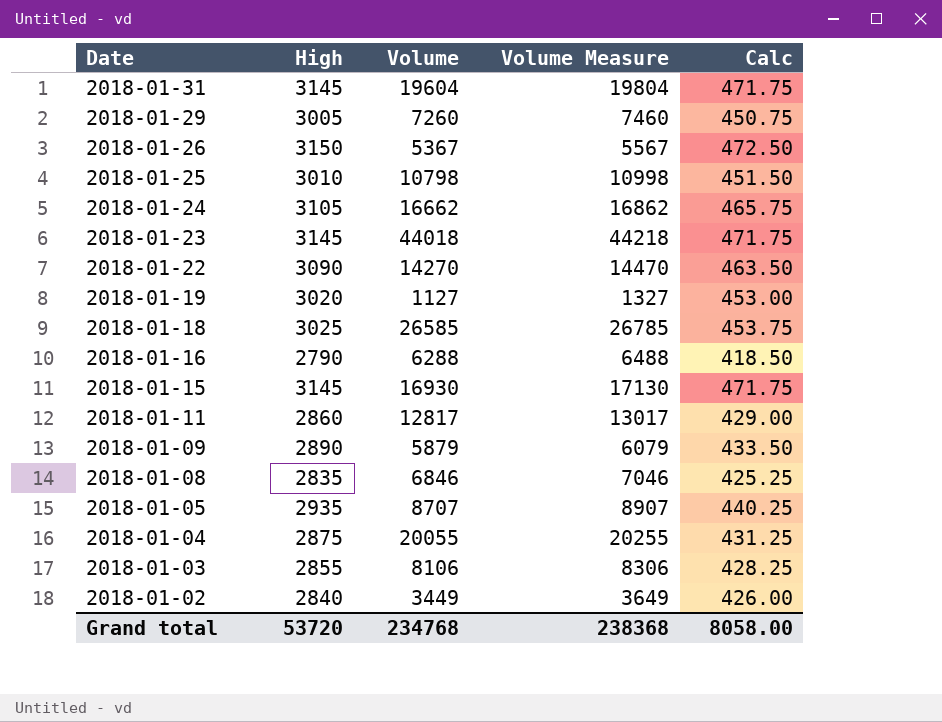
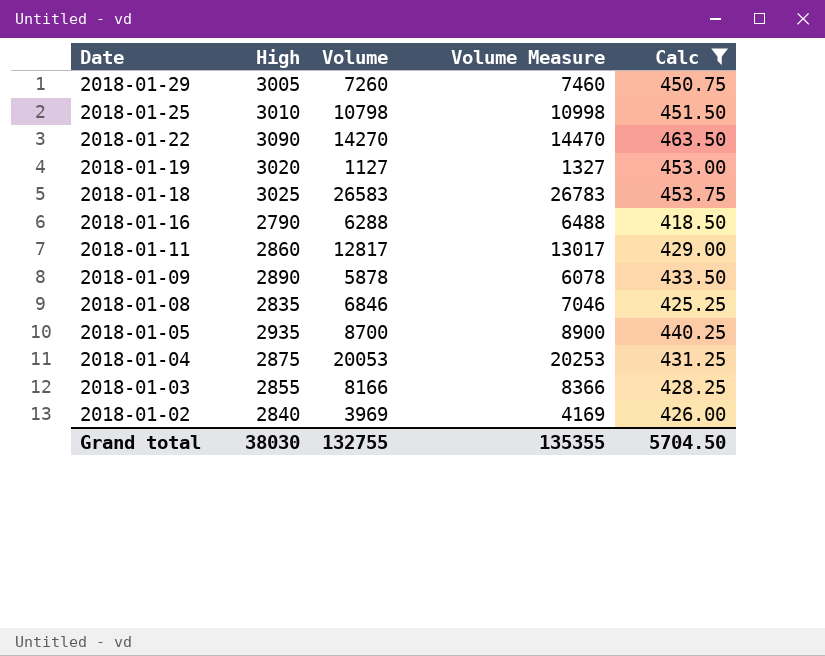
filter: none -> Calc <= 463.50
2018-01-18 | Volume: 26585 -> 26583
2018-01-18 | Volume Measure: 26785 -> 26783
2018-01-09 | Volume: 5879 -> 5878
2018-01-09 | Volume Measure: 6079 -> 6078
2018-01-05 | Volume: 8707 -> 8700
2018-01-05 | Volume Measure: 8907 -> 8900
2018-01-04 | Volume: 20055 -> 20053
2018-01-04 | Volume Measure: 20255 -> 20253
2018-01-03 | Volume: 8106 -> 8166
2018-01-03 | Volume Measure: 8306 -> 8366
2018-01-02 | Volume: 3449 -> 3969
2018-01-02 | Volume Measure: 3649 -> 4169
Grand total | High: 53720 -> 38030
Grand total | Volume: 234768 -> 132755
Grand total | Volume Measure: 238368 -> 135355
Grand total | Calc: 8058.00 -> 5704.50

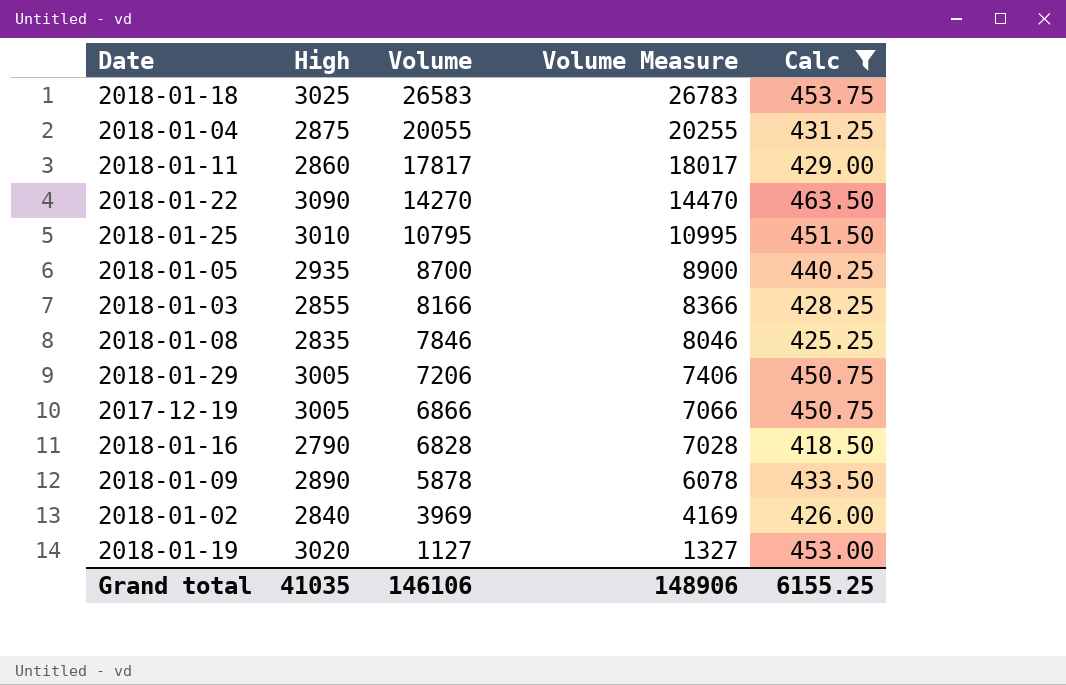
row order: Date descending -> Volume descending
2018-01-04 | Volume: 20053 -> 20055
2018-01-04 | Volume Measure: 20253 -> 20255
2018-01-11 | Volume: 12817 -> 17817
2018-01-11 | Volume Measure: 13017 -> 18017
2018-01-25 | Volume: 10798 -> 10795
2018-01-25 | Volume Measure: 10998 -> 10995
2018-01-08 | Volume: 6846 -> 7846
2018-01-08 | Volume Measure: 7046 -> 8046
2018-01-29 | Volume: 7260 -> 7206
2018-01-29 | Volume Measure: 7460 -> 7406
row 2017-12-19: none -> 3005 | 6866 | 7066 | 450.75
2018-01-16 | Volume: 6288 -> 6828
2018-01-16 | Volume Measure: 6488 -> 7028
Grand total | High: 38030 -> 41035
Grand total | Volume: 132755 -> 146106
Grand total | Volume Measure: 135355 -> 148906
Grand total | Calc: 5704.50 -> 6155.25

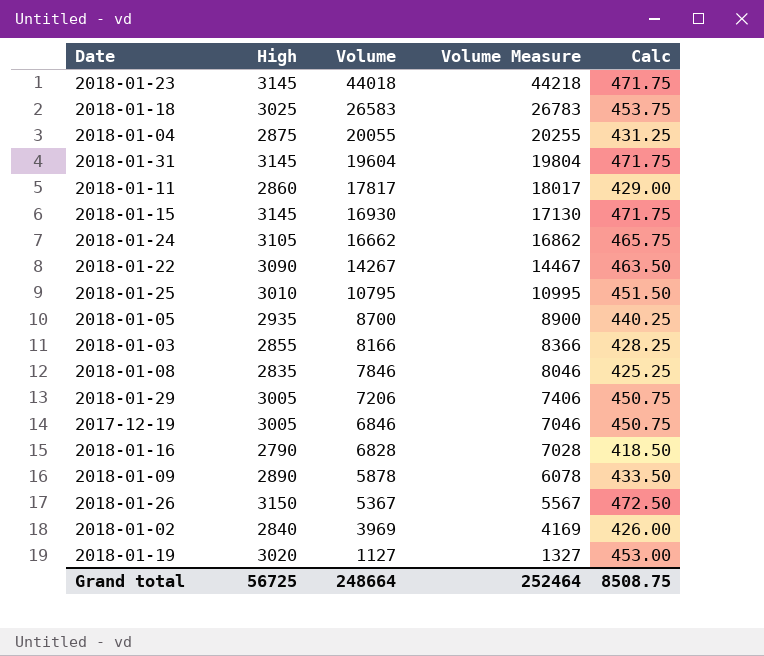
filter: Calc <= 463.50 -> none
2018-01-22 | Volume: 14270 -> 14267
2018-01-22 | Volume Measure: 14470 -> 14467
2017-12-19 | Volume: 6866 -> 6846
2017-12-19 | Volume Measure: 7066 -> 7046
Grand total | High: 41035 -> 56725
Grand total | Volume: 146106 -> 248664
Grand total | Volume Measure: 148906 -> 252464
Grand total | Calc: 6155.25 -> 8508.75

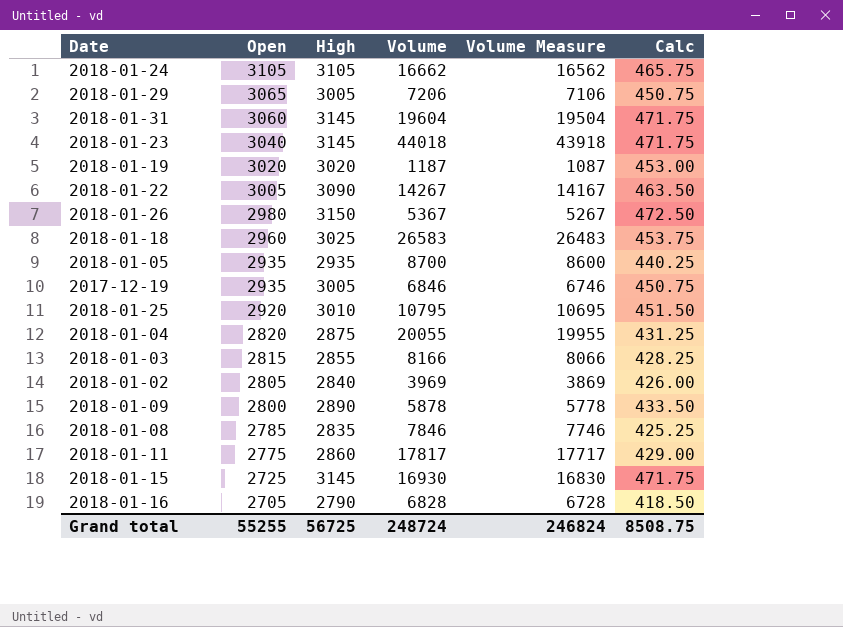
row order: Volume descending -> Open descending
column Open | position: none -> 2
column Volume Measure | formula: [Volume] + 200 -> [Volume] - 100
2018-01-19 | Volume: 1127 -> 1187
Grand total | Volume: 248664 -> 248724
Grand total | Volume Measure: 252464 -> 246824

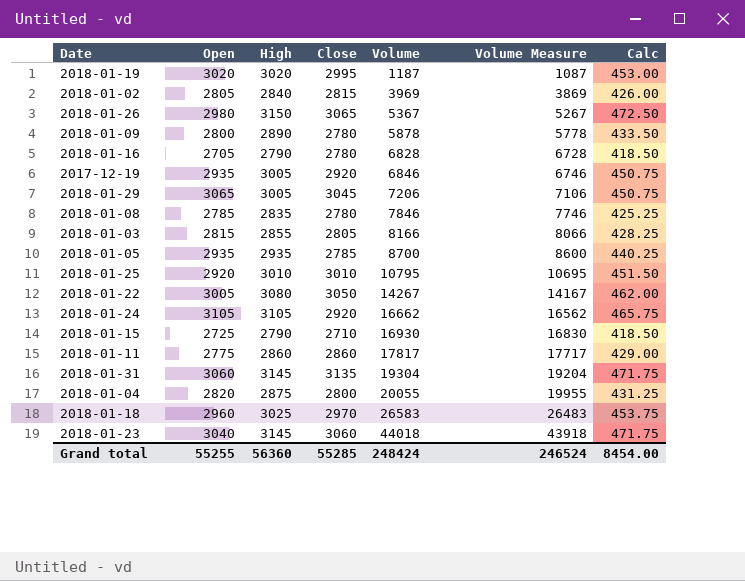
row order: Open descending -> Volume ascending
column Close | position: none -> 4
2018-01-22 | High: 3090 -> 3080
2018-01-22 | Calc: 463.50 -> 462.00
2018-01-15 | High: 3145 -> 2790
2018-01-15 | Calc: 471.75 -> 418.50
2018-01-31 | Volume: 19604 -> 19304
2018-01-31 | Volume Measure: 19504 -> 19204
Grand total | High: 56725 -> 56360
Grand total | Volume: 248724 -> 248424
Grand total | Volume Measure: 246824 -> 246524
Grand total | Calc: 8508.75 -> 8454.00

